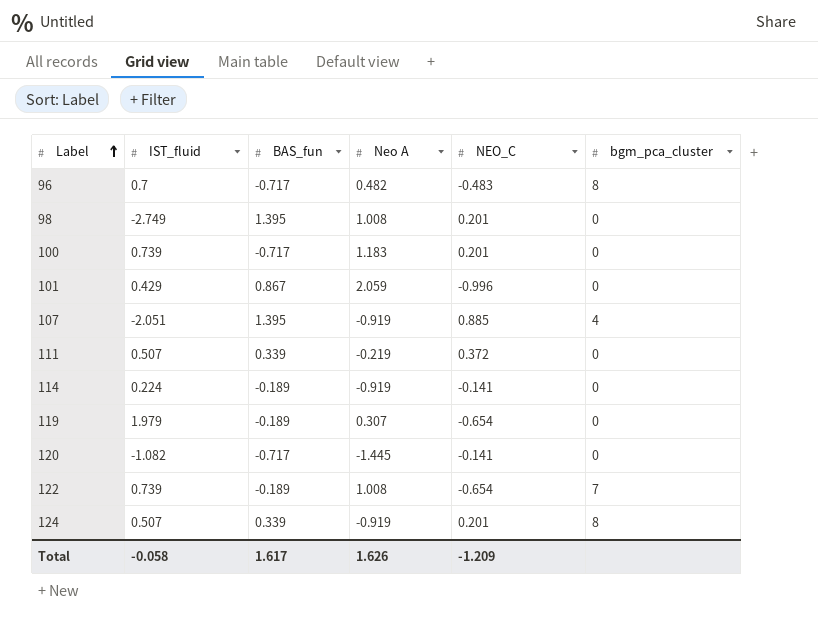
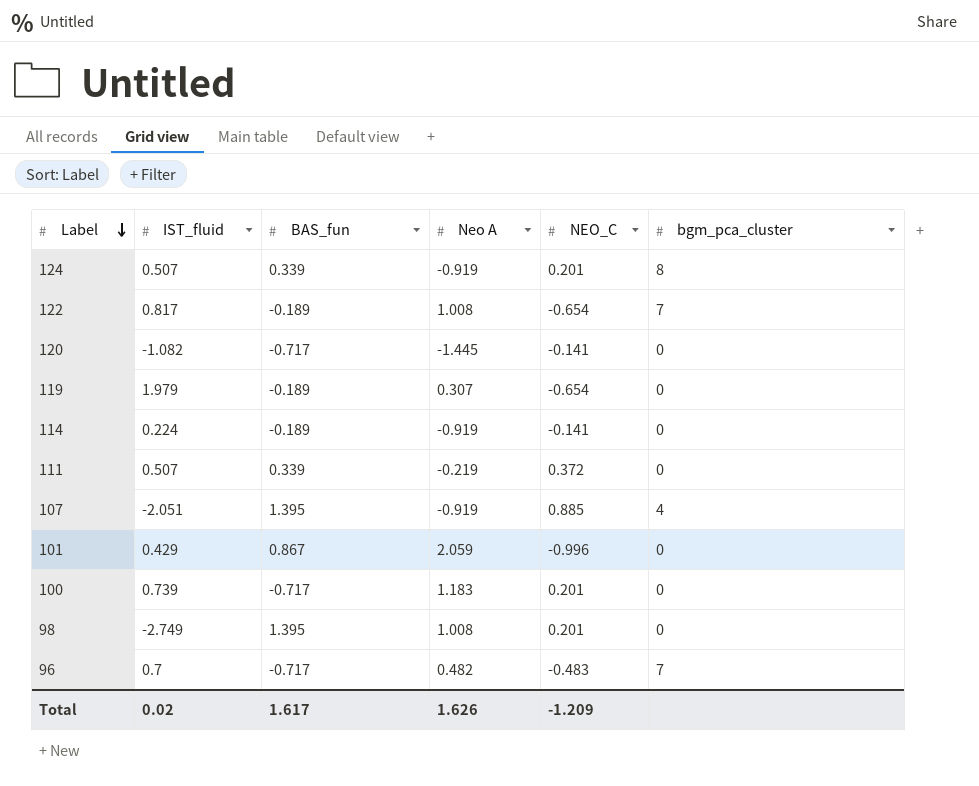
row order: Label ascending -> Label descending
122 | IST_fluid: 0.739 -> 0.817
96 | bgm_pca_cluster: 8 -> 7
Total | IST_fluid: -0.058 -> 0.02

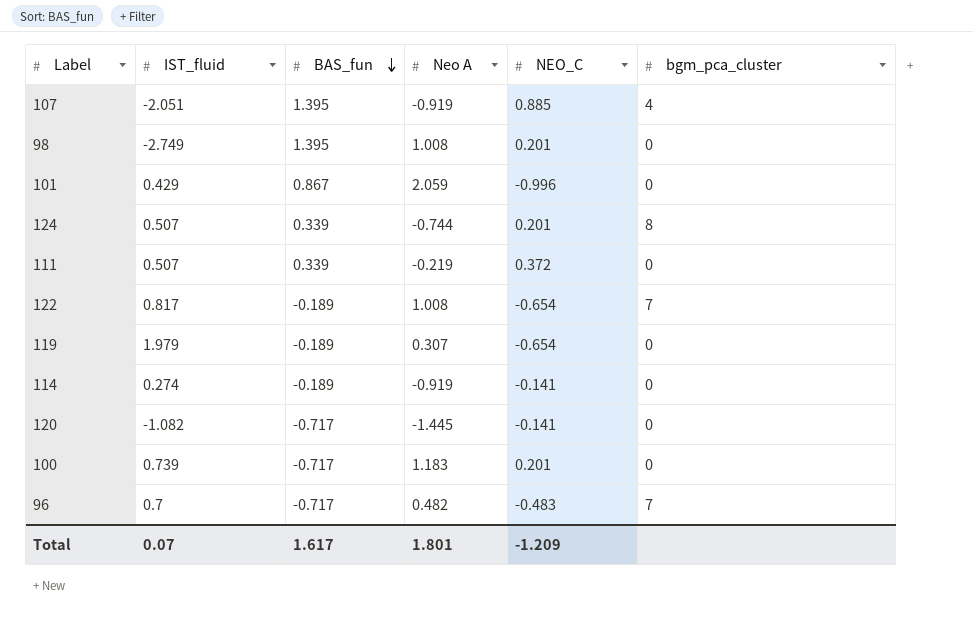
row order: Label descending -> BAS_fun descending
124 | Neo A: -0.919 -> -0.744
114 | IST_fluid: 0.224 -> 0.274
Total | IST_fluid: 0.02 -> 0.07
Total | Neo A: 1.626 -> 1.801

